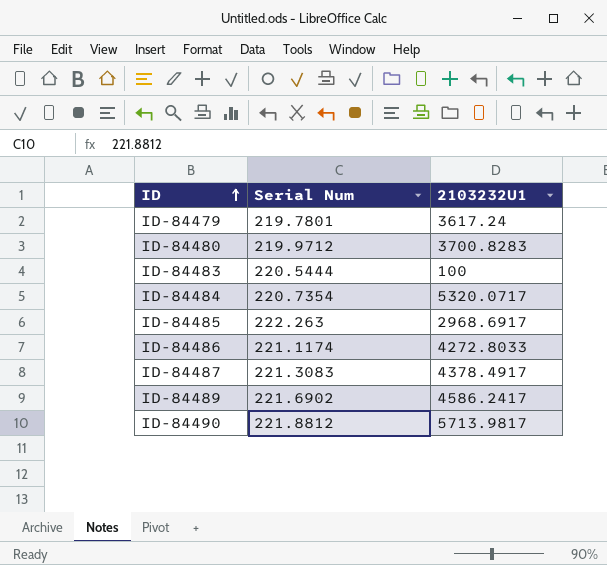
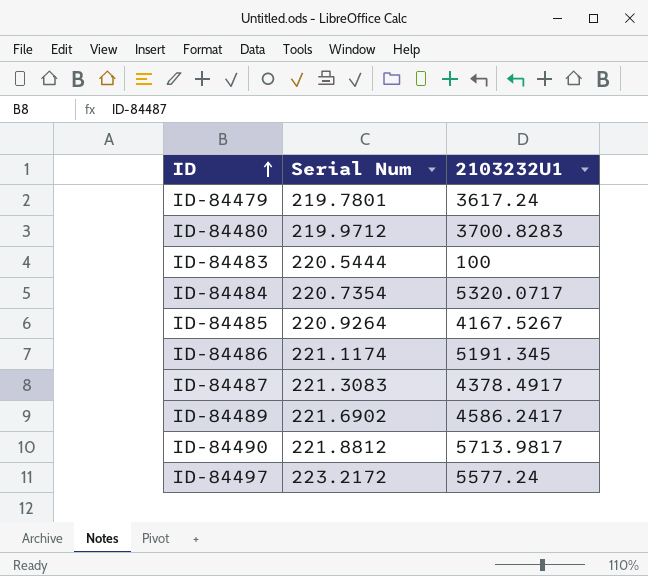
ID-84485 | Serial Num: 222.263 -> 220.9264
ID-84485 | 2103232U1: 2968.6917 -> 4167.5267
ID-84486 | 2103232U1: 4272.8033 -> 5191.345
row ID-84497: none -> 223.2172 | 5577.24

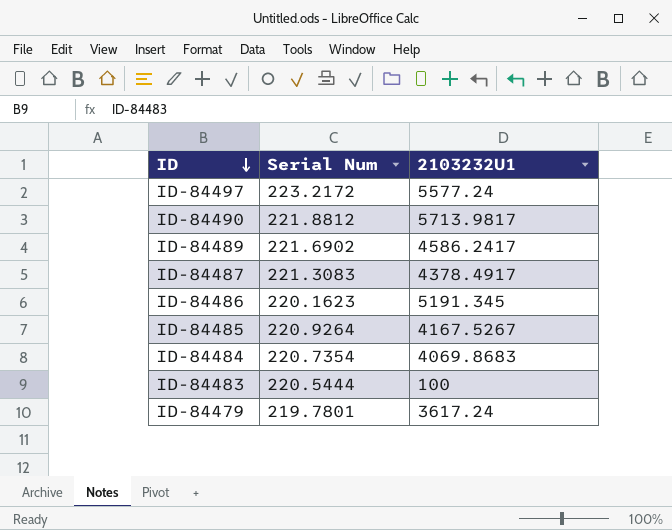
row order: ID ascending -> ID descending
row ID-84480: 219.9712 | 3700.8283 -> none
ID-84486 | Serial Num: 221.1174 -> 220.1623
ID-84484 | 2103232U1: 5320.0717 -> 4069.8683

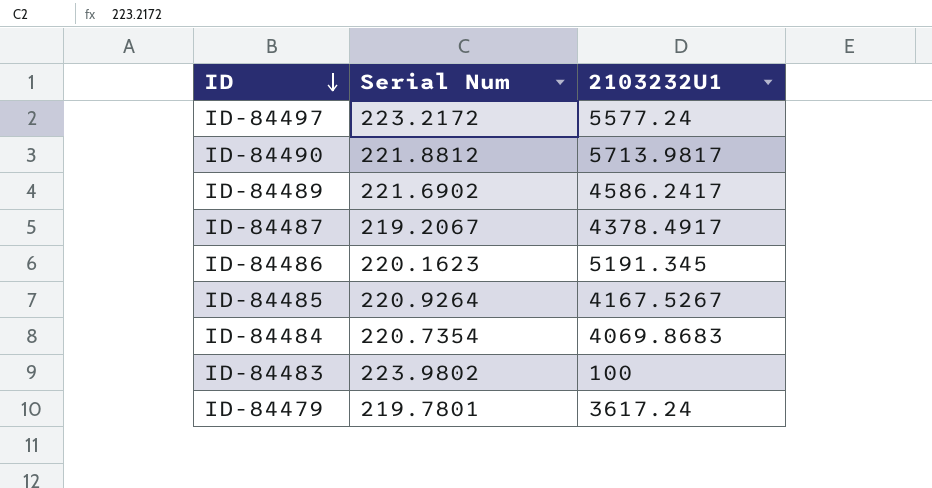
ID-84487 | Serial Num: 221.3083 -> 219.2067
ID-84483 | Serial Num: 220.5444 -> 223.9802

